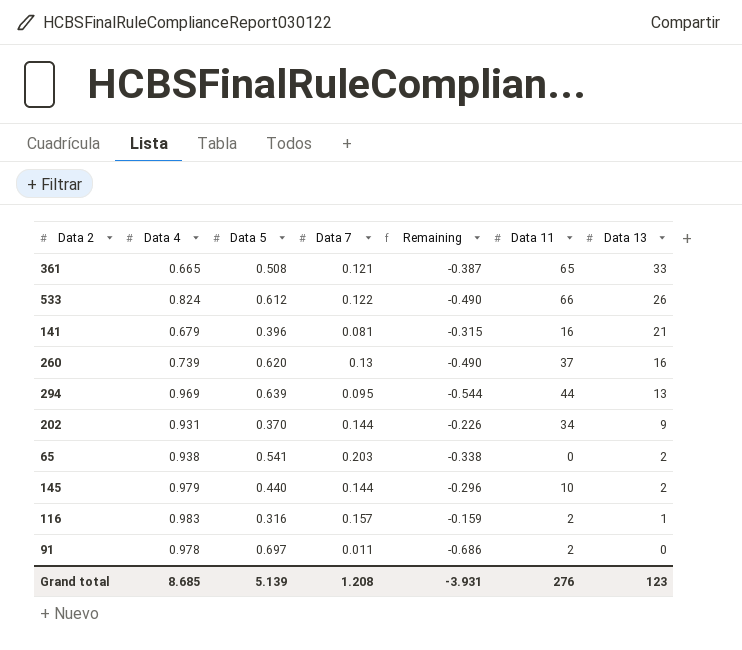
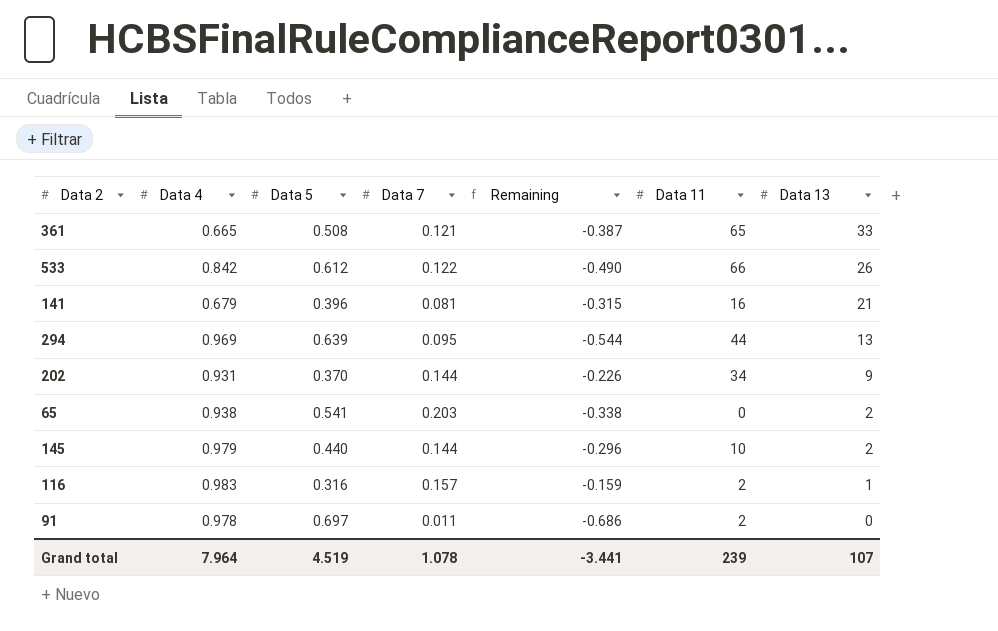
row 260: 0.739 | 0.620 | 0.13 | -0.490 | 37 | 16 -> none
533 | Data 4: 0.824 -> 0.842
Grand total | Data 4: 8.685 -> 7.964
Grand total | Data 5: 5.139 -> 4.519
Grand total | Data 7: 1.208 -> 1.078
Grand total | Remaining: -3.931 -> -3.441
Grand total | Data 11: 276 -> 239
Grand total | Data 13: 123 -> 107

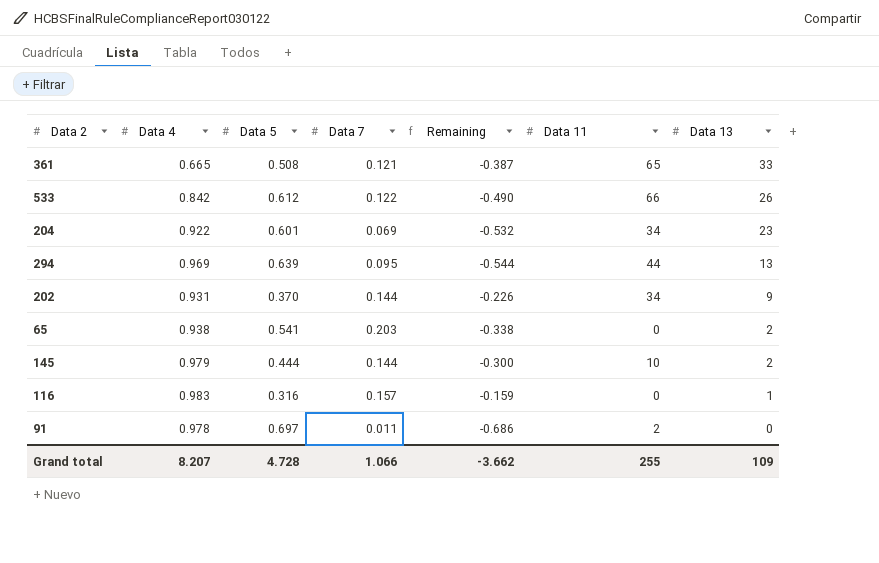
row 141: 0.679 | 0.396 | 0.081 | -0.315 | 16 | 21 -> none
row 204: none -> 0.922 | 0.601 | 0.069 | -0.532 | 34 | 23
145 | Data 5: 0.440 -> 0.444
145 | Remaining: -0.296 -> -0.300
116 | Data 11: 2 -> 0
Grand total | Data 4: 7.964 -> 8.207
Grand total | Data 5: 4.519 -> 4.728
Grand total | Data 7: 1.078 -> 1.066
Grand total | Remaining: -3.441 -> -3.662
Grand total | Data 11: 239 -> 255
Grand total | Data 13: 107 -> 109

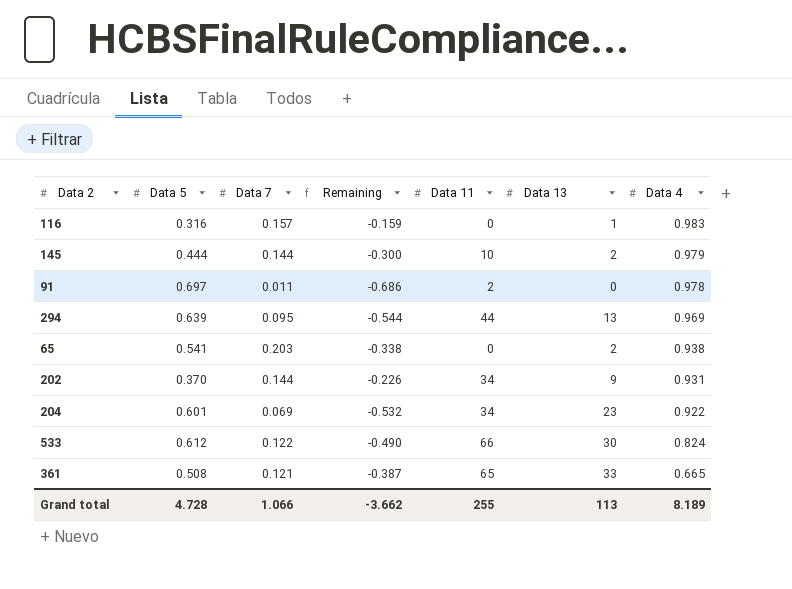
row order: Data 13 descending -> Data 4 descending
column Data 4 | position: 2 -> 7
533 | Data 13: 26 -> 30
533 | Data 4: 0.842 -> 0.824
Grand total | Data 13: 109 -> 113
Grand total | Data 4: 8.207 -> 8.189

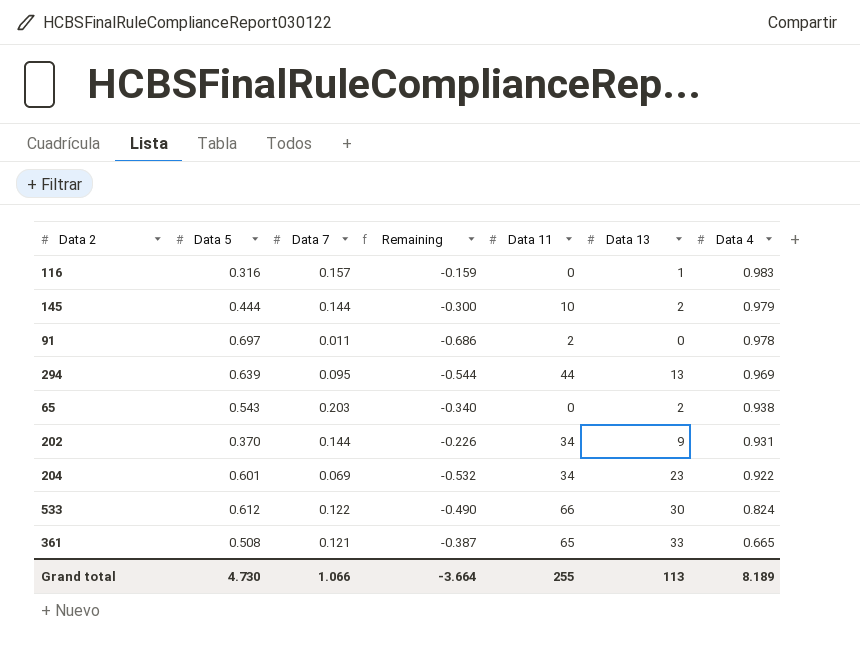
65 | Data 5: 0.541 -> 0.543
65 | Remaining: -0.338 -> -0.340
Grand total | Data 5: 4.728 -> 4.730
Grand total | Remaining: -3.662 -> -3.664

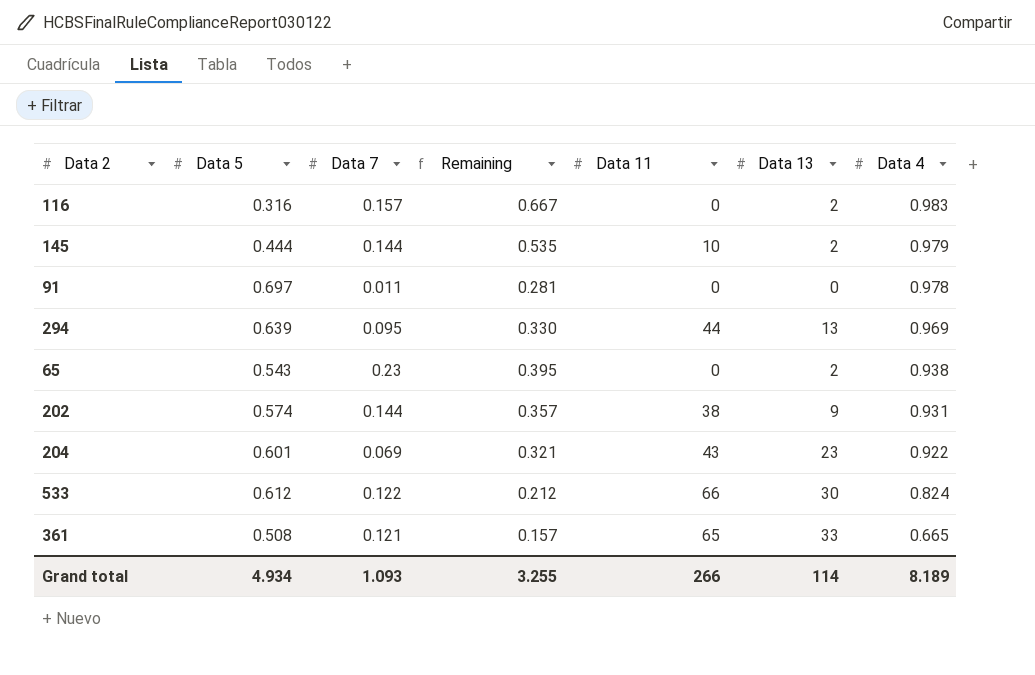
column Remaining | formula: [Data 7] - [Data 5] -> [Data 4] - [Data 5]
116 | Data 13: 1 -> 2
91 | Data 11: 2 -> 0
65 | Data 7: 0.203 -> 0.23
202 | Data 5: 0.370 -> 0.574
202 | Data 11: 34 -> 38
204 | Data 11: 34 -> 43
Grand total | Data 5: 4.730 -> 4.934
Grand total | Data 7: 1.066 -> 1.093
Grand total | Remaining: -3.664 -> 3.255
Grand total | Data 11: 255 -> 266
Grand total | Data 13: 113 -> 114

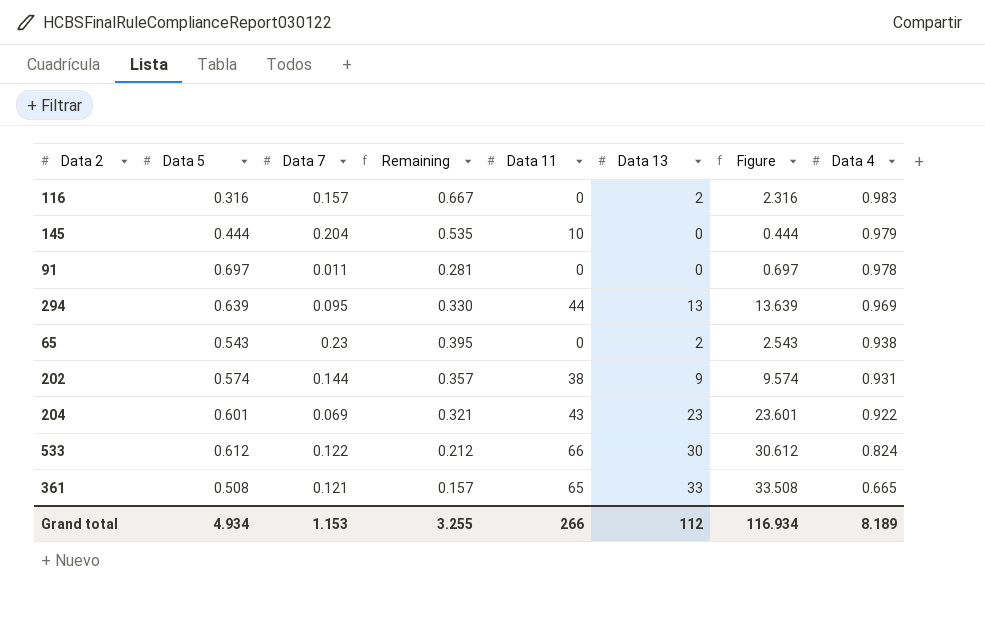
column Figure | formula: none -> [Data 5] + [Data 13]
145 | Data 7: 0.144 -> 0.204
145 | Data 13: 2 -> 0
Grand total | Data 7: 1.093 -> 1.153
Grand total | Data 13: 114 -> 112

